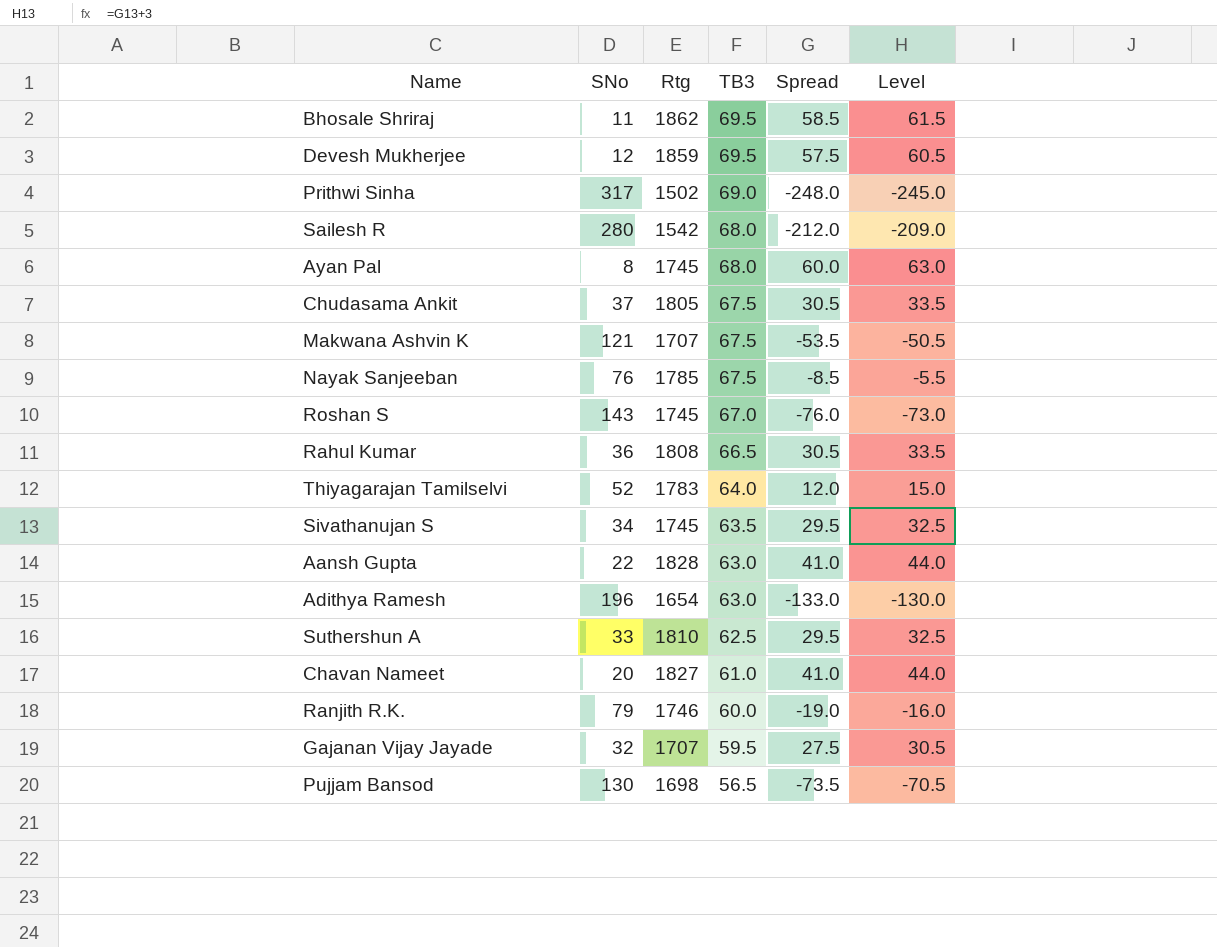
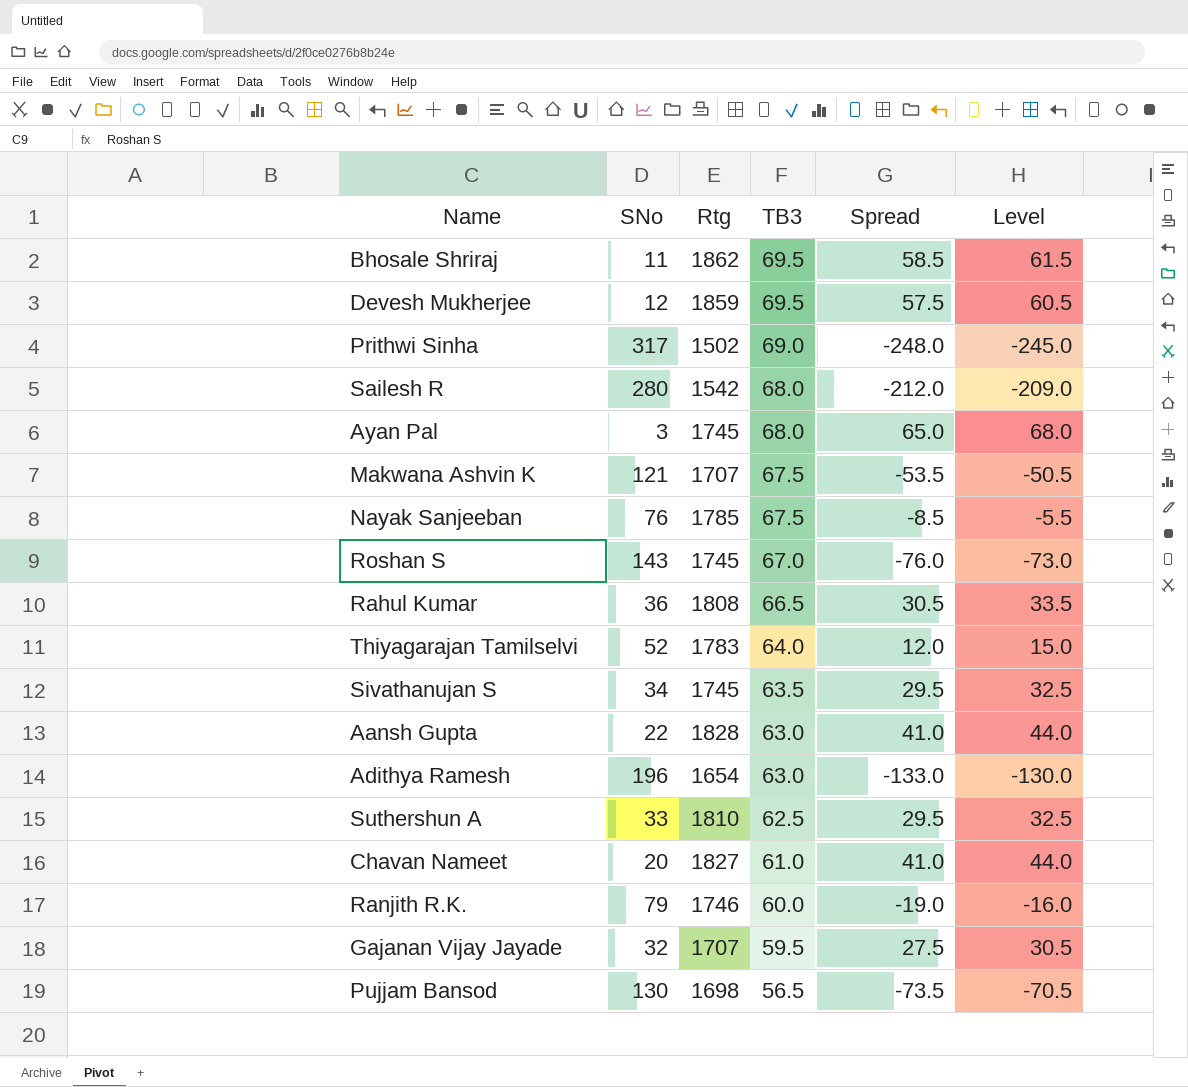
row Chudasama Ankit: 37 | 1805 | 67.5 | 30.5 | 33.5 -> none
Ayan Pal | SNo: 8 -> 3
Ayan Pal | Spread: 60.0 -> 65.0
Ayan Pal | Level: 63.0 -> 68.0

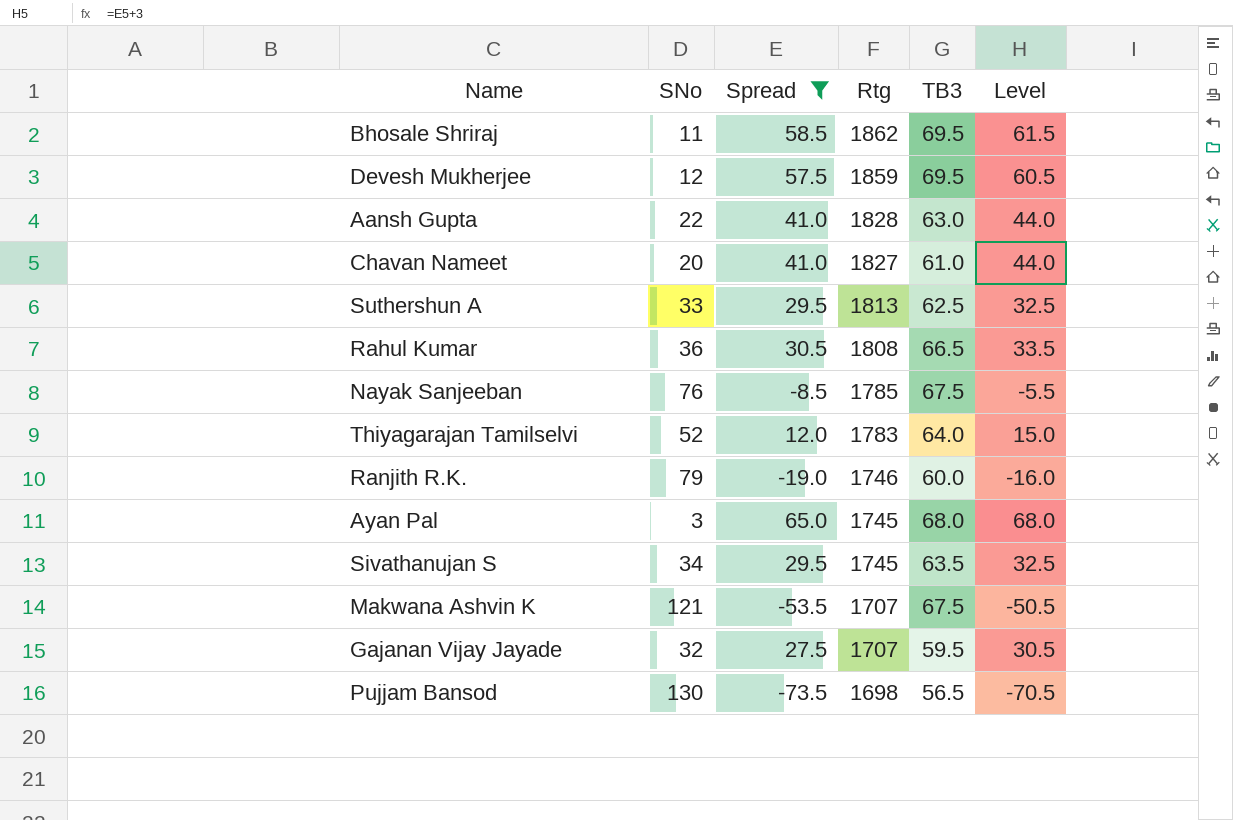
filter: none -> Spread >= -73.5
row order: TB3 descending -> Rtg descending
column Spread | position: 5 -> 3
Suthershun A | Rtg: 1810 -> 1813

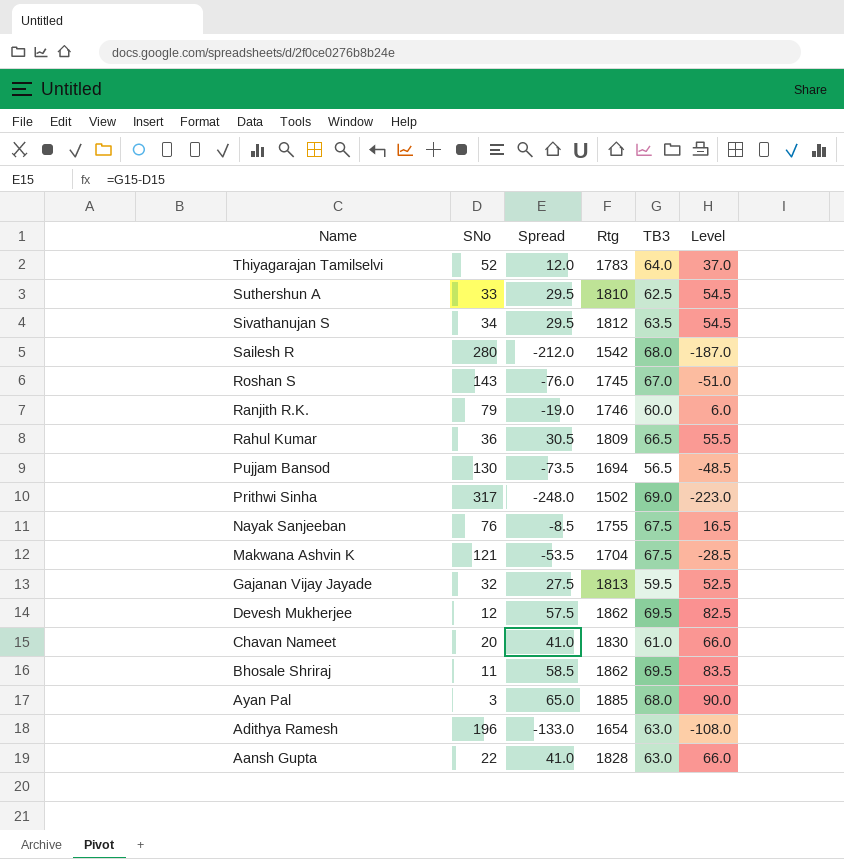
filter: Spread >= -73.5 -> none
row order: Rtg descending -> Name descending
column Level | formula: [Spread] + 3 -> [Spread] + 25
Suthershun A | Rtg: 1813 -> 1810
Sivathanujan S | Rtg: 1745 -> 1812
Rahul Kumar | Rtg: 1808 -> 1809
Pujjam Bansod | Rtg: 1698 -> 1694
Nayak Sanjeeban | Rtg: 1785 -> 1755
Makwana Ashvin K | Rtg: 1707 -> 1704
Gajanan Vijay Jayade | Rtg: 1707 -> 1813
Devesh Mukherjee | Rtg: 1859 -> 1862
Chavan Nameet | Rtg: 1827 -> 1830
Ayan Pal | Rtg: 1745 -> 1885

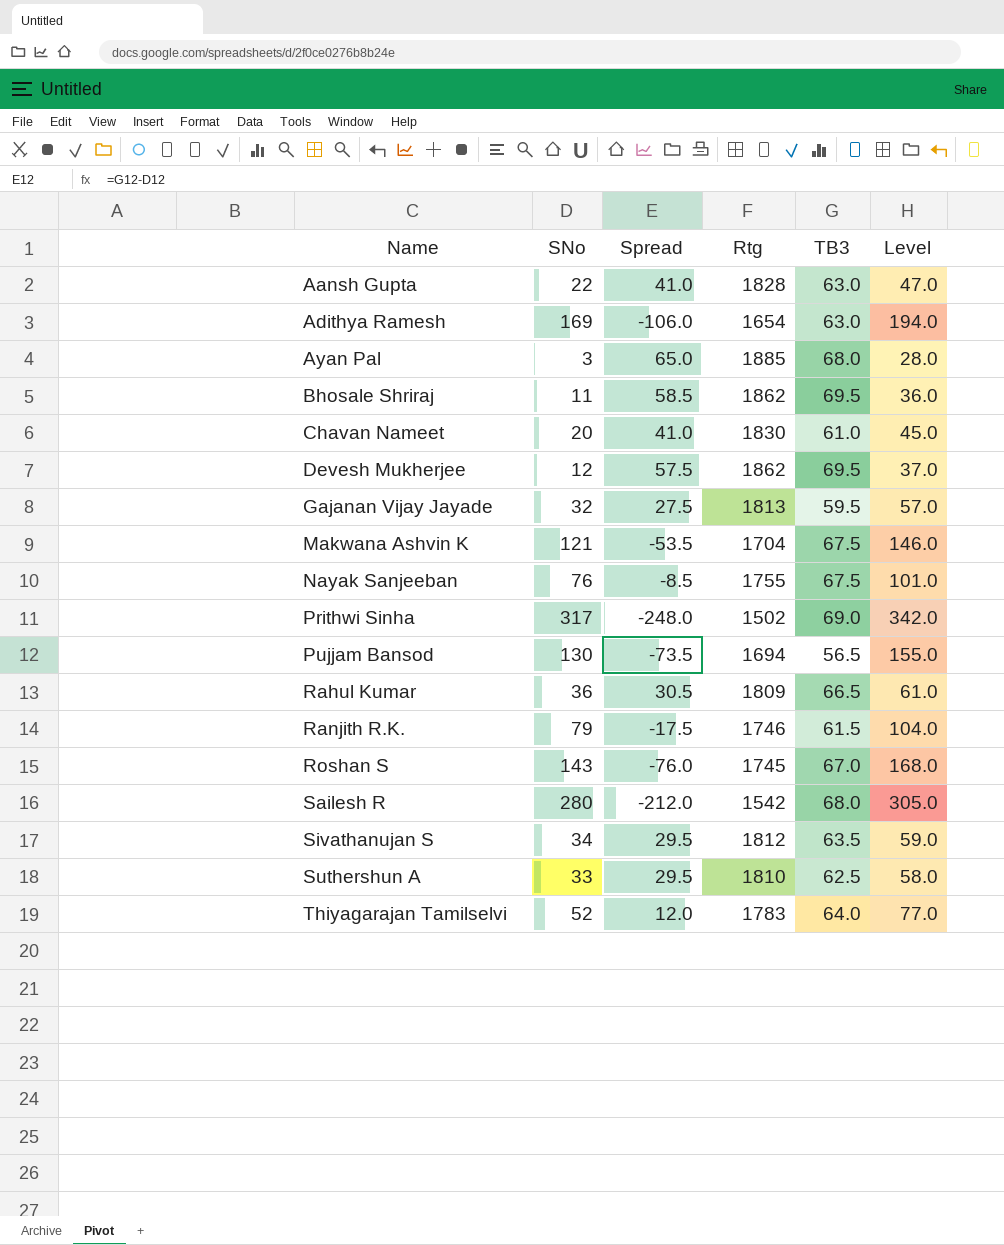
row order: Name descending -> Name ascending
column Level | formula: [Spread] + 25 -> [SNo] + 25
Adithya Ramesh | SNo: 196 -> 169
Adithya Ramesh | Spread: -133.0 -> -106.0
Ranjith R.K. | Spread: -19.0 -> -17.5
Ranjith R.K. | TB3: 60.0 -> 61.5

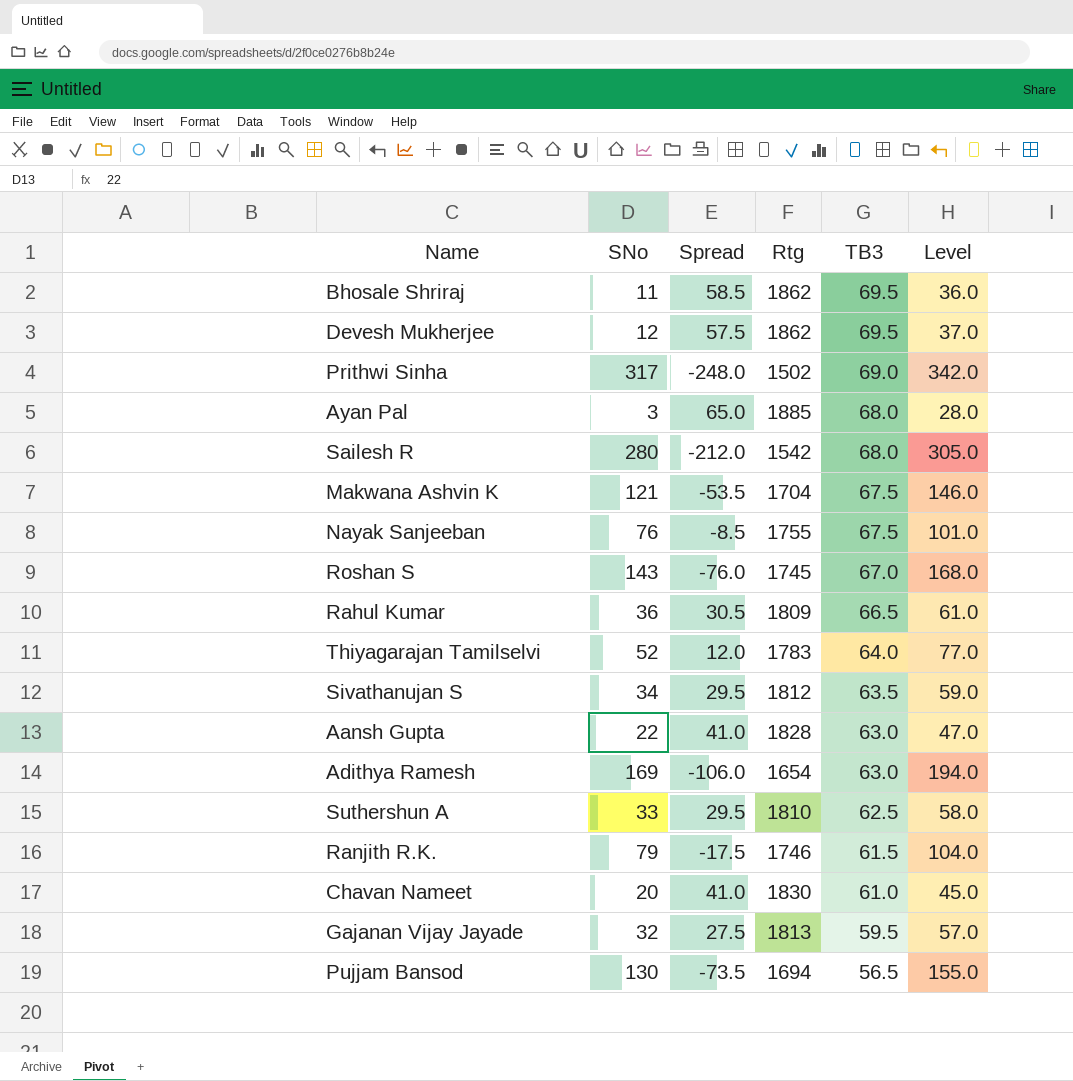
row order: Name ascending -> TB3 descending

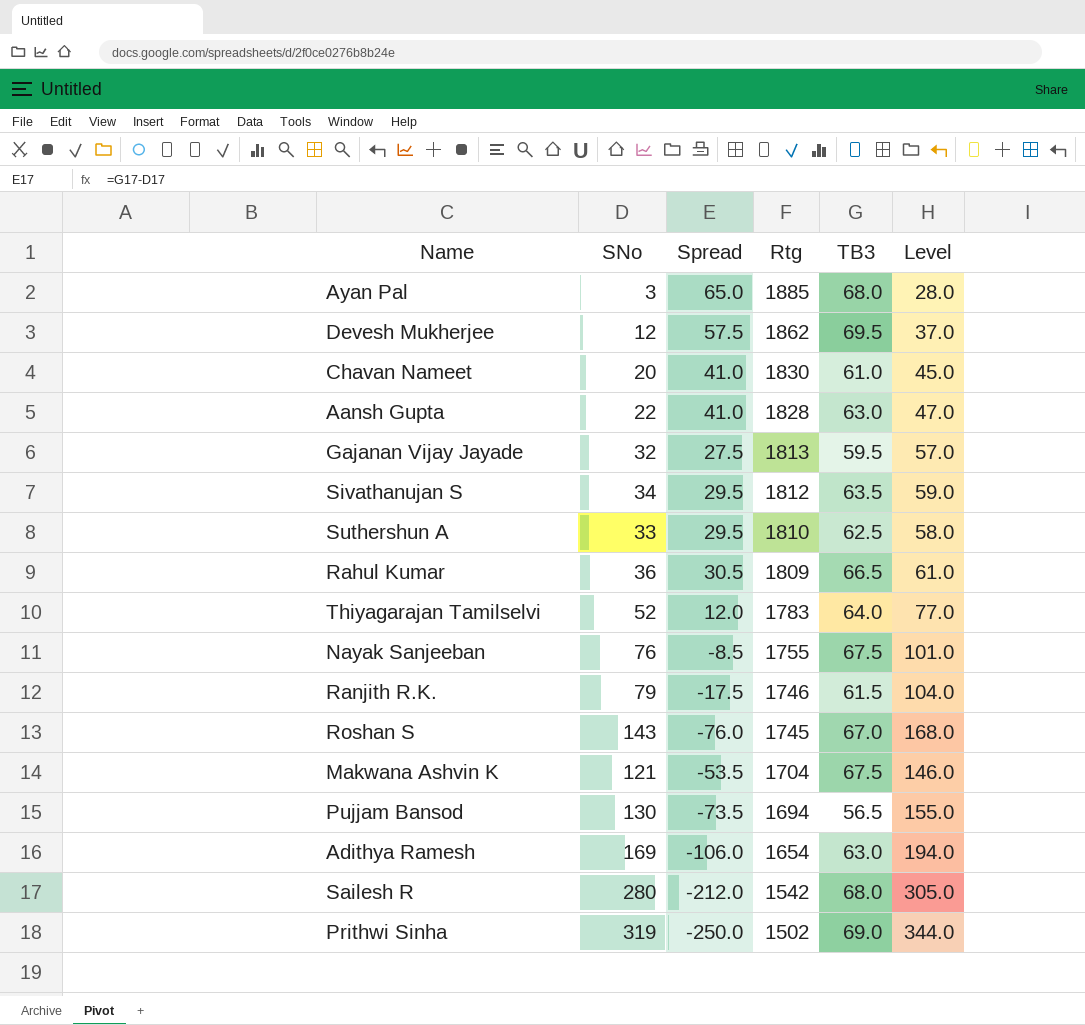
row order: TB3 descending -> Rtg descending
row Bhosale Shriraj: 11 | 58.5 | 1862 | 69.5 | 36.0 -> none
Prithwi Sinha | SNo: 317 -> 319
Prithwi Sinha | Spread: -248.0 -> -250.0
Prithwi Sinha | Level: 342.0 -> 344.0

